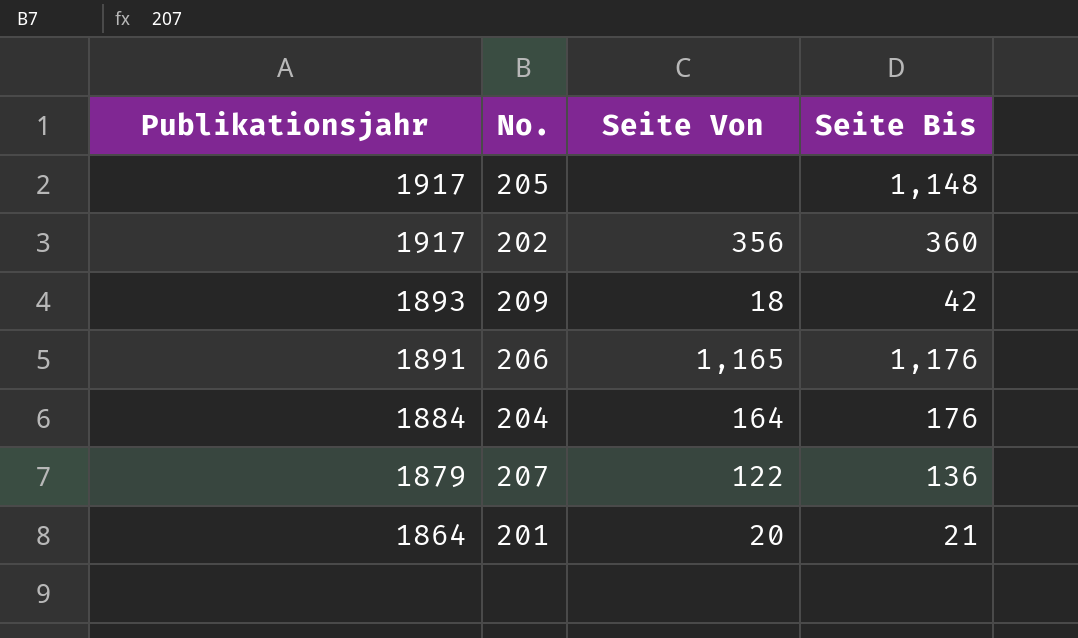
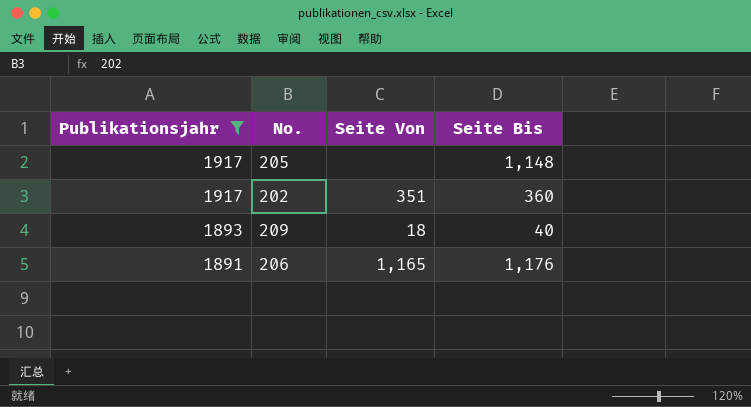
filter: none -> Publikationsjahr >= 1891
202 | Seite Von: 356 -> 351
209 | Seite Bis: 42 -> 40

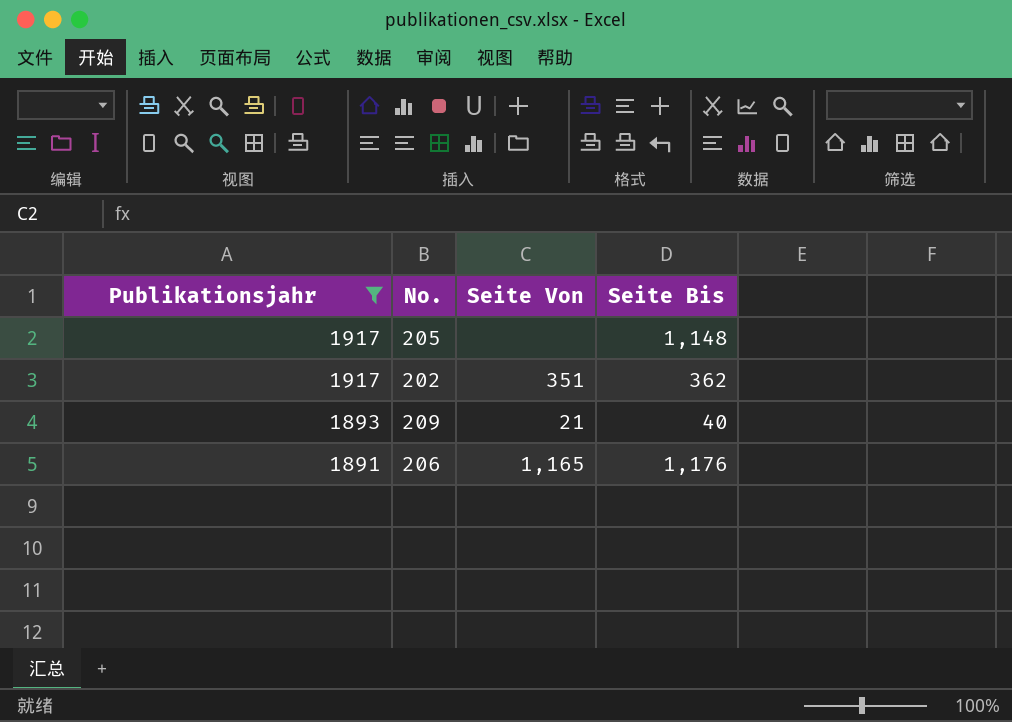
202 | Seite Bis: 360 -> 362
209 | Seite Von: 18 -> 21

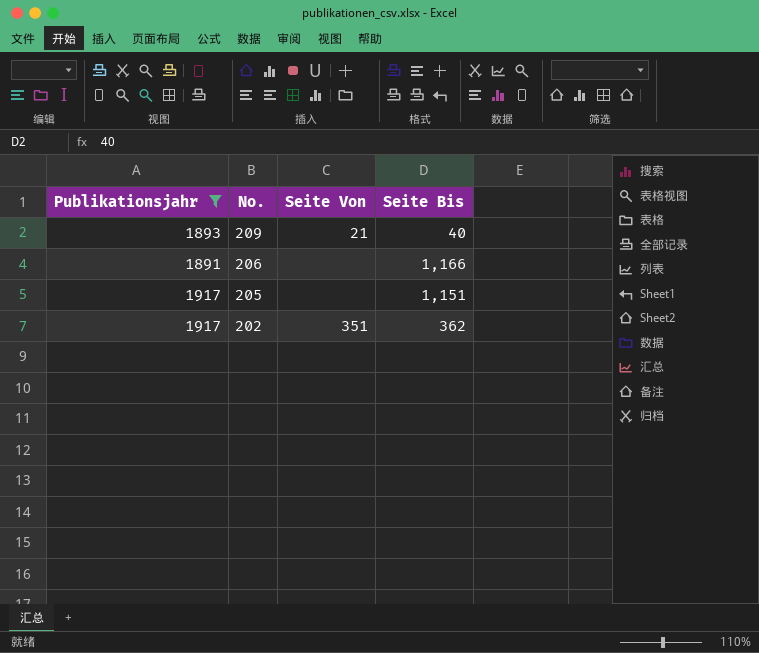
row order: Publikationsjahr descending -> No. descending
206 | Seite Von: 1,165 -> none
206 | Seite Bis: 1,176 -> 1,166
205 | Seite Bis: 1,148 -> 1,151

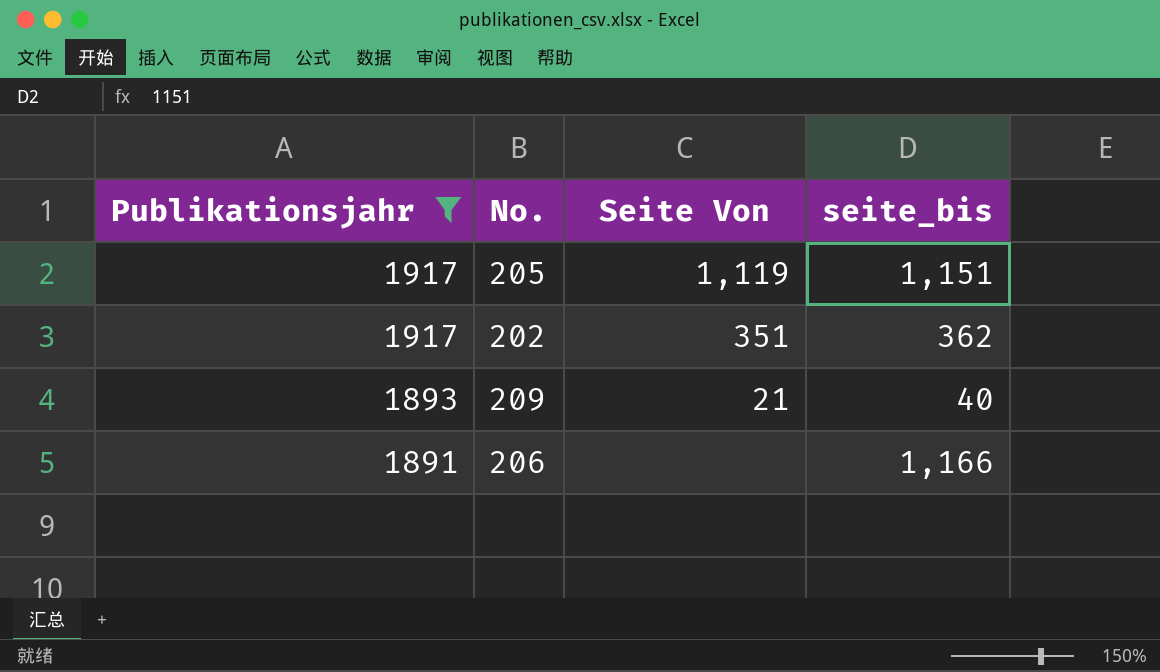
row order: No. descending -> Publikationsjahr descending
column name: Seite Bis -> seite_bis
205 | Seite Von: none -> 1,119

